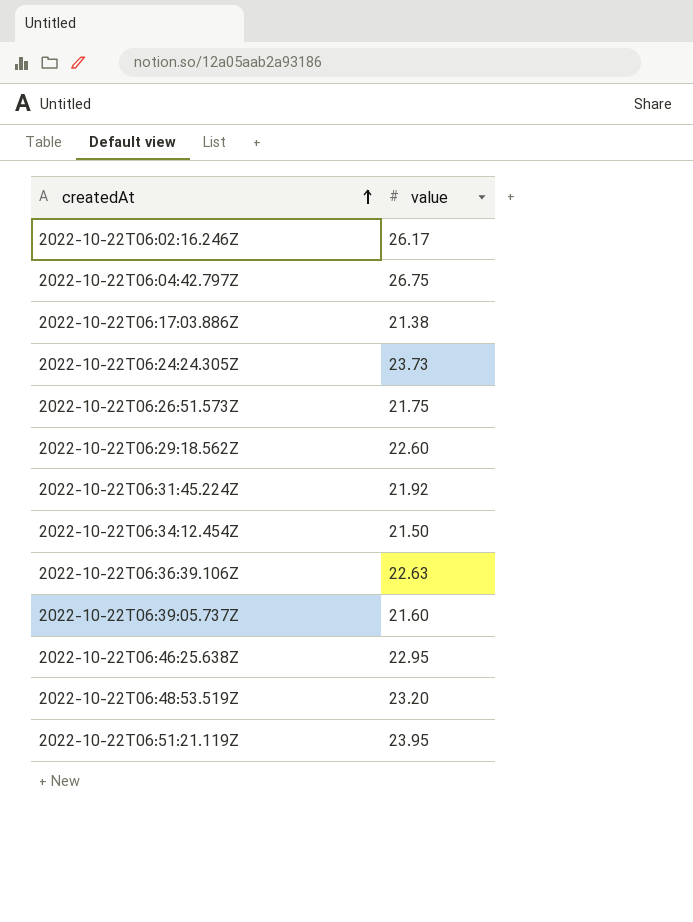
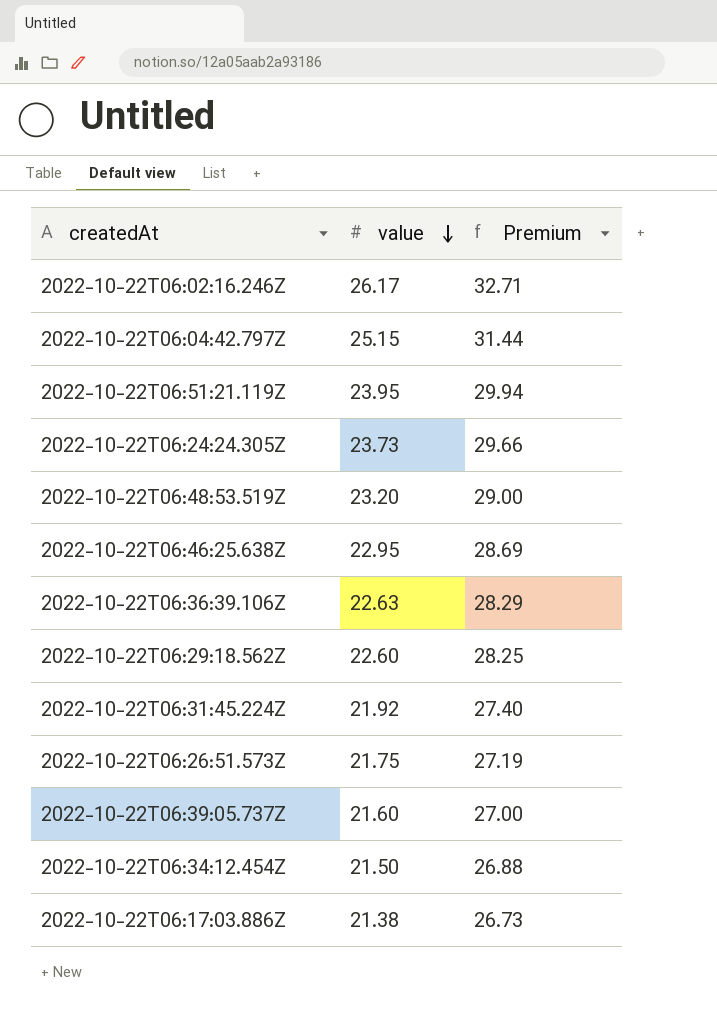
row order: createdAt ascending -> value descending
column Premium | formula: none -> [value] * 1.25
2022-10-22T06:04:42.797Z | value: 26.75 -> 25.15

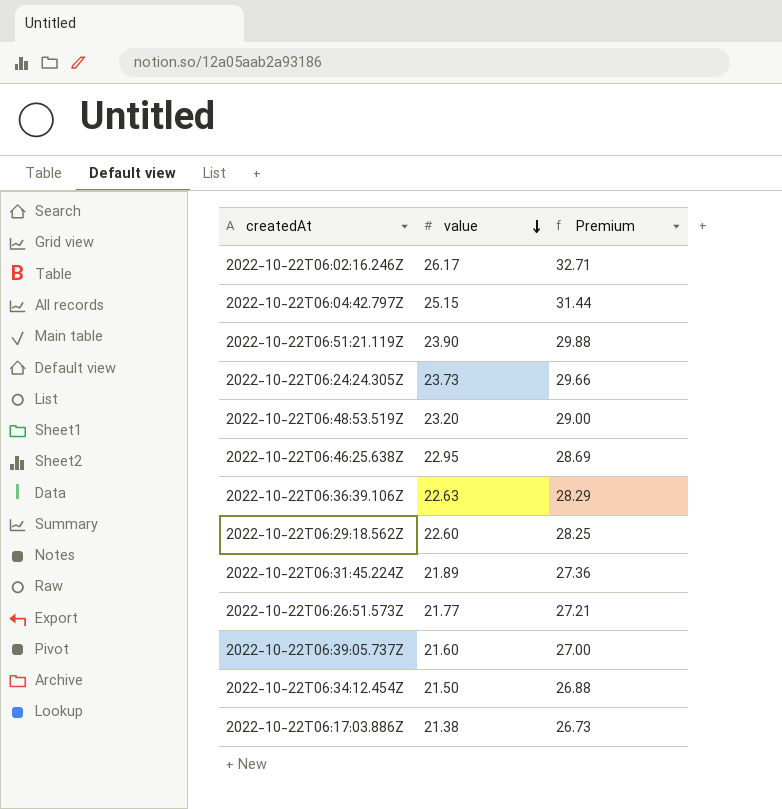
2022-10-22T06:51:21.119Z | value: 23.95 -> 23.90
2022-10-22T06:51:21.119Z | Premium: 29.94 -> 29.88
2022-10-22T06:31:45.224Z | value: 21.92 -> 21.89
2022-10-22T06:31:45.224Z | Premium: 27.40 -> 27.36
2022-10-22T06:26:51.573Z | value: 21.75 -> 21.77
2022-10-22T06:26:51.573Z | Premium: 27.19 -> 27.21

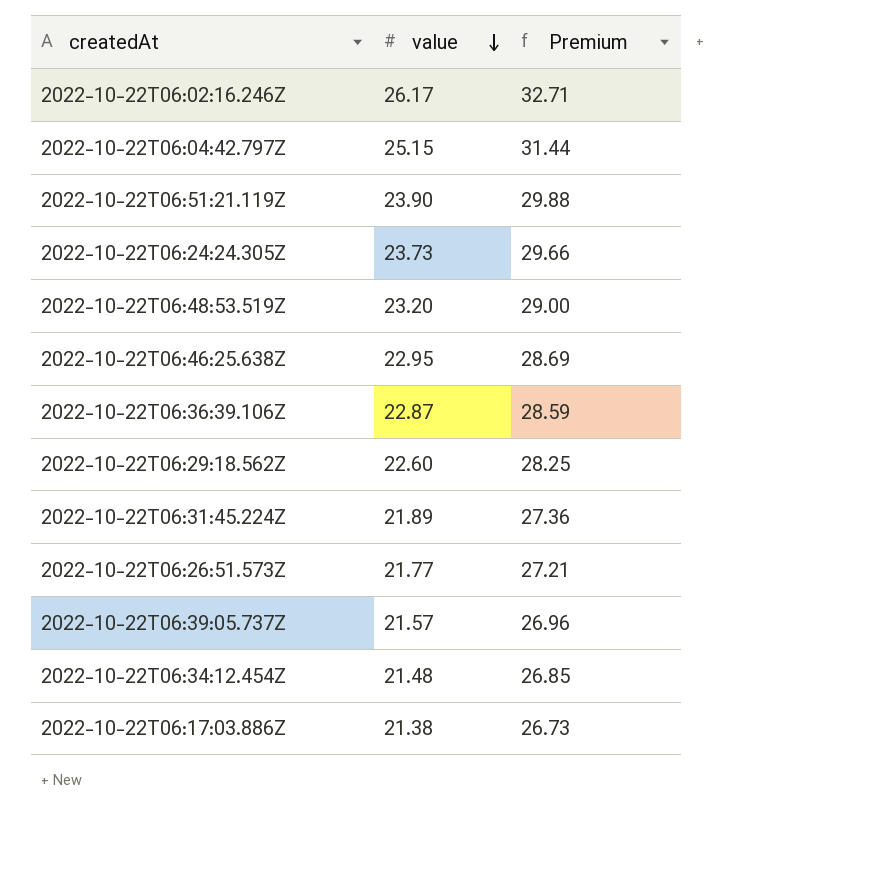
2022-10-22T06:36:39.106Z | value: 22.63 -> 22.87
2022-10-22T06:36:39.106Z | Premium: 28.29 -> 28.59
2022-10-22T06:39:05.737Z | value: 21.60 -> 21.57
2022-10-22T06:39:05.737Z | Premium: 27.00 -> 26.96
2022-10-22T06:34:12.454Z | value: 21.50 -> 21.48
2022-10-22T06:34:12.454Z | Premium: 26.88 -> 26.85

